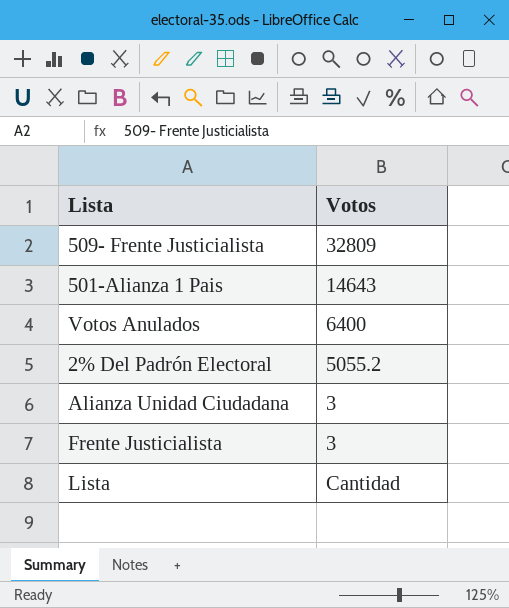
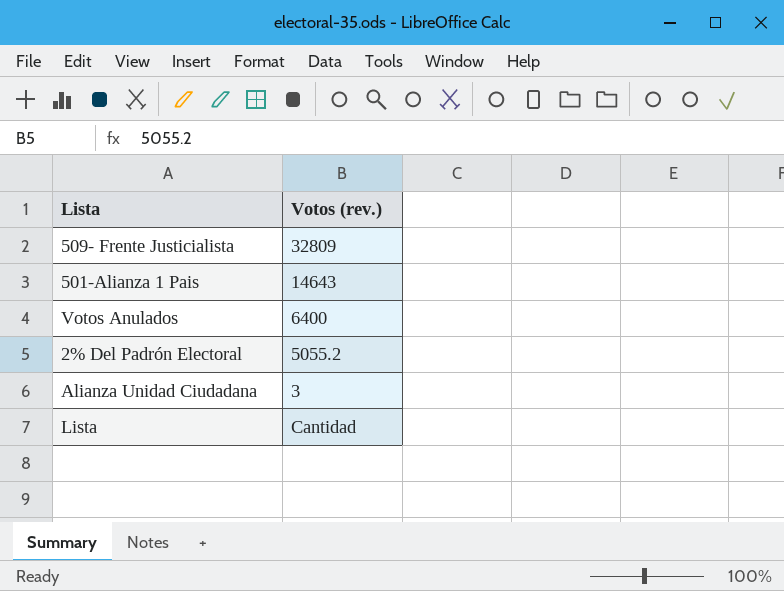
column name: Votos -> Votos (rev.)
row Frente Justicialista: 3 -> none

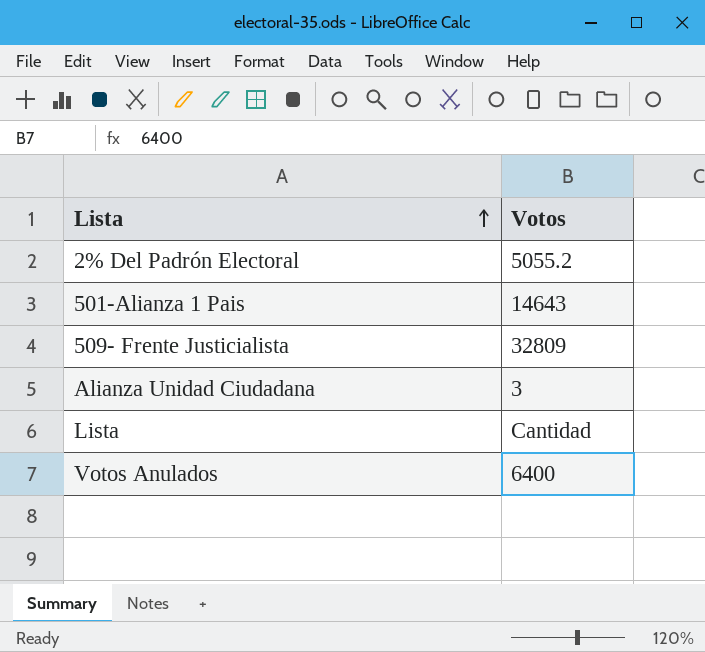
row order: none -> Lista ascending
column name: Votos (rev.) -> Votos

